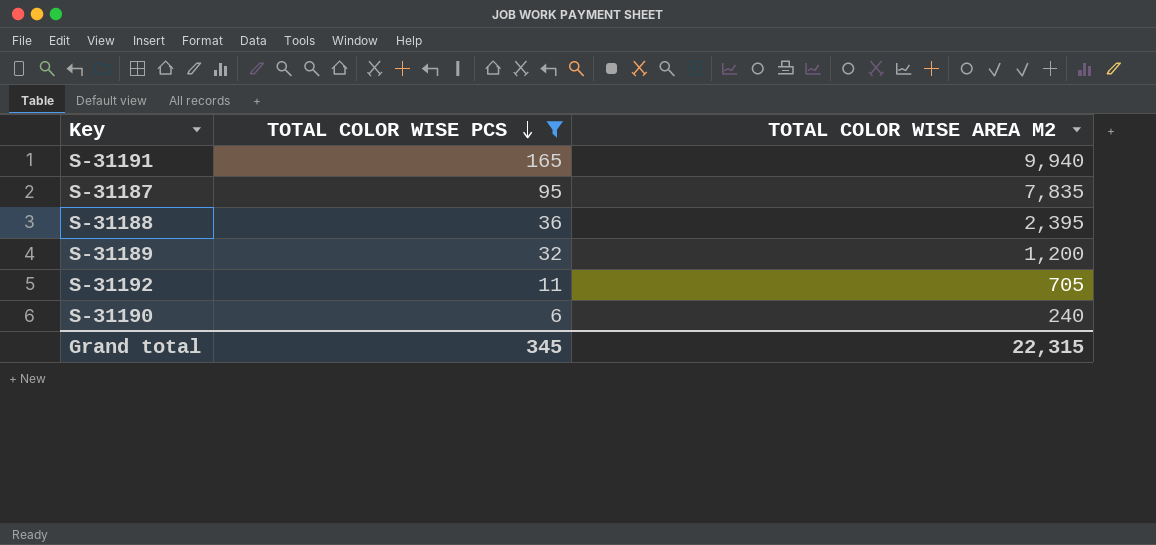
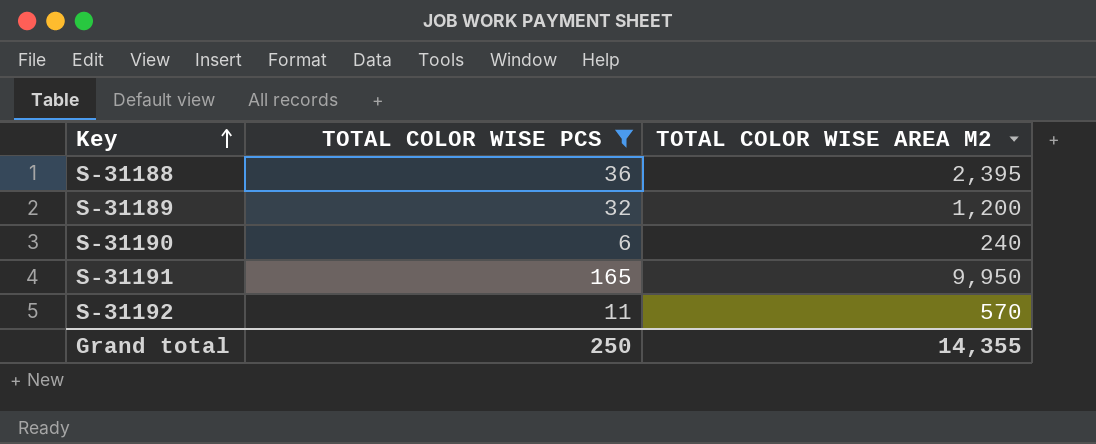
row order: TOTAL COLOR WISE PCS descending -> Key ascending
row S-31187: 95 | 7,835 -> none
S-31191 | TOTAL COLOR WISE AREA M2: 9,940 -> 9,950
S-31192 | TOTAL COLOR WISE AREA M2: 705 -> 570
Grand total | TOTAL COLOR WISE PCS: 345 -> 250
Grand total | TOTAL COLOR WISE AREA M2: 22,315 -> 14,355

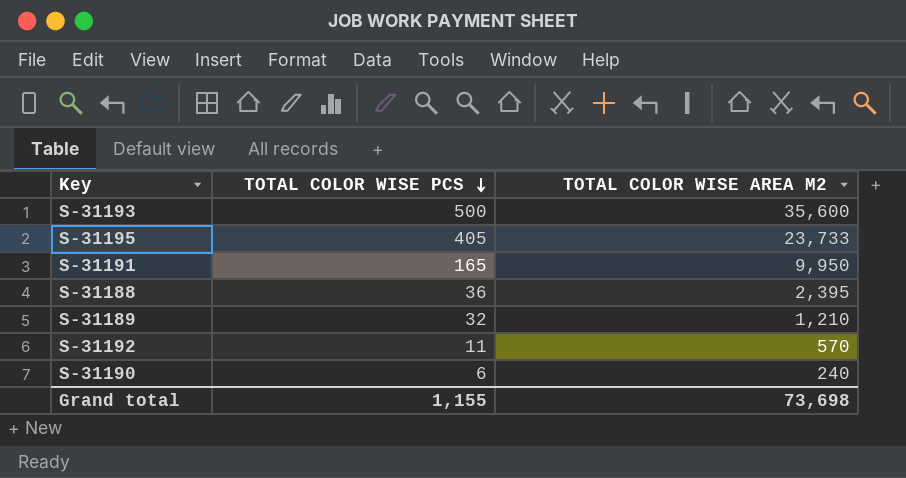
filter: TOTAL COLOR WISE PCS <= 165 -> none
row order: Key ascending -> TOTAL COLOR WISE PCS descending
S-31189 | TOTAL COLOR WISE AREA M2: 1,200 -> 1,210
Grand total | TOTAL COLOR WISE PCS: 250 -> 1,155
Grand total | TOTAL COLOR WISE AREA M2: 14,355 -> 73,698

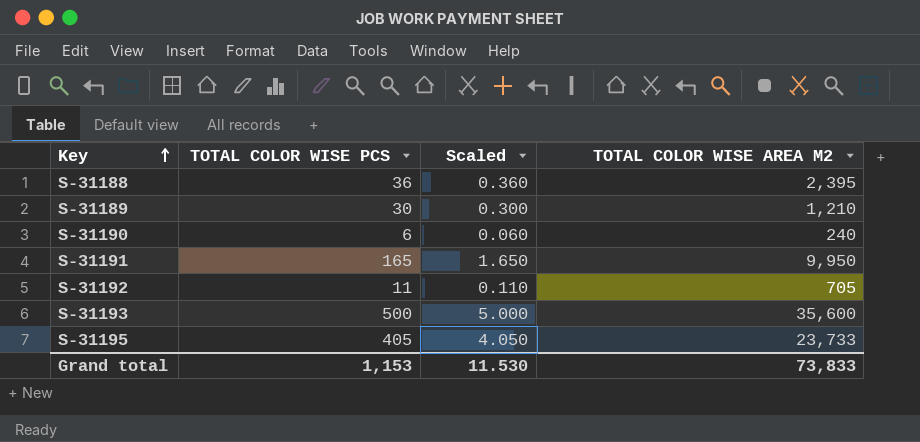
row order: TOTAL COLOR WISE PCS descending -> Key ascending
column Scaled | formula: none -> [TOTAL COLOR WISE PCS] * 0.01
S-31189 | TOTAL COLOR WISE PCS: 32 -> 30
S-31192 | TOTAL COLOR WISE AREA M2: 570 -> 705
Grand total | TOTAL COLOR WISE PCS: 1,155 -> 1,153
Grand total | TOTAL COLOR WISE AREA M2: 73,698 -> 73,833

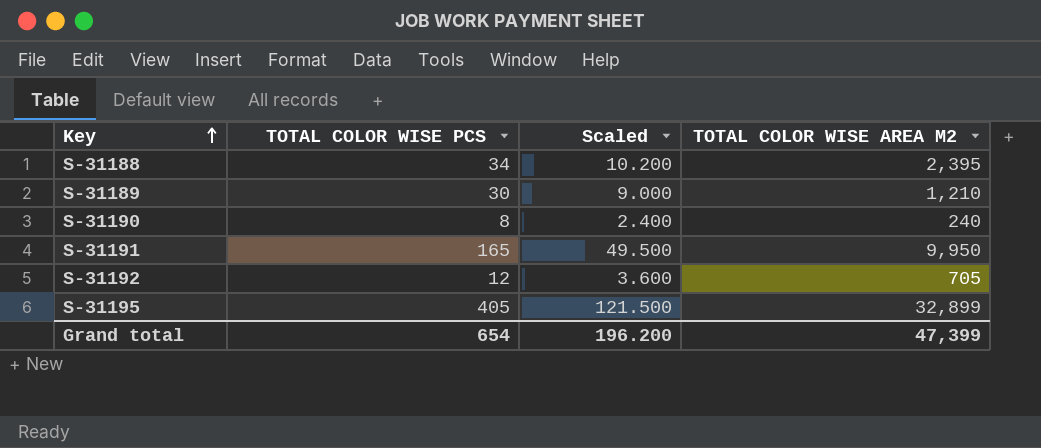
column Scaled | formula: [TOTAL COLOR WISE PCS] * 0.01 -> [TOTAL COLOR WISE PCS] * 0.3
row S-31193: 500 | 5.000 | 35,600 -> none
S-31188 | TOTAL COLOR WISE PCS: 36 -> 34
S-31190 | TOTAL COLOR WISE PCS: 6 -> 8
S-31192 | TOTAL COLOR WISE PCS: 11 -> 12
S-31195 | TOTAL COLOR WISE AREA M2: 23,733 -> 32,899
Grand total | TOTAL COLOR WISE PCS: 1,153 -> 654
Grand total | Scaled: 11.530 -> 196.200
Grand total | TOTAL COLOR WISE AREA M2: 73,833 -> 47,399

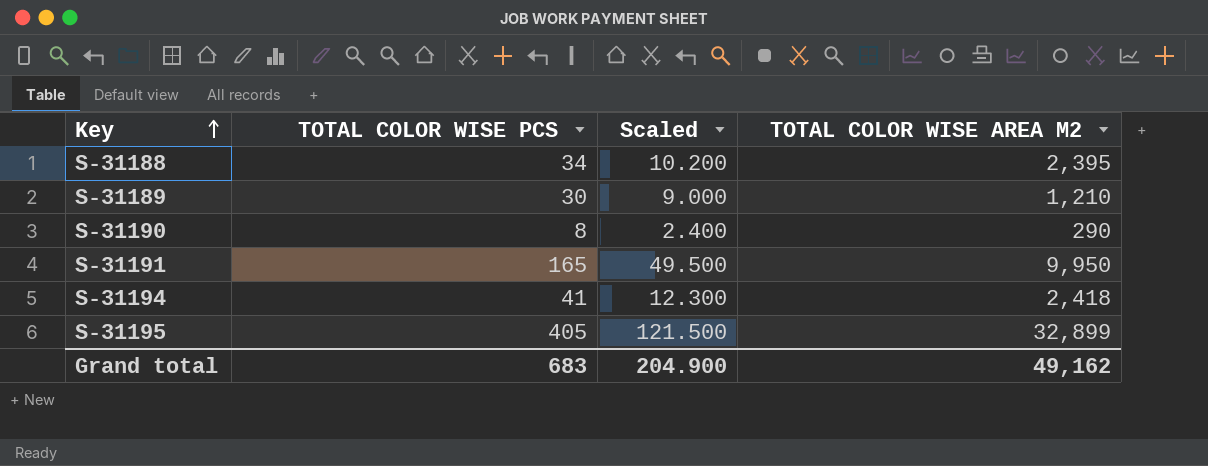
row S-31192: 12 | 3.600 | 705 -> none
S-31190 | TOTAL COLOR WISE AREA M2: 240 -> 290
row S-31194: none -> 41 | 12.300 | 2,418
Grand total | TOTAL COLOR WISE PCS: 654 -> 683
Grand total | Scaled: 196.200 -> 204.900
Grand total | TOTAL COLOR WISE AREA M2: 47,399 -> 49,162

